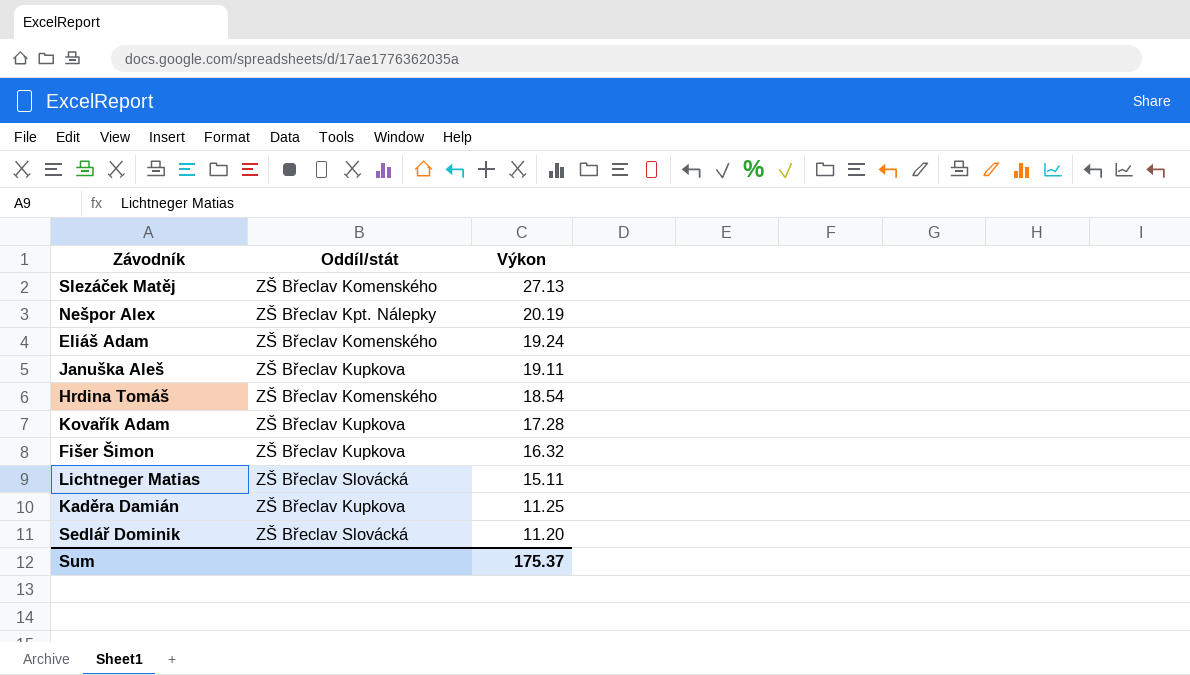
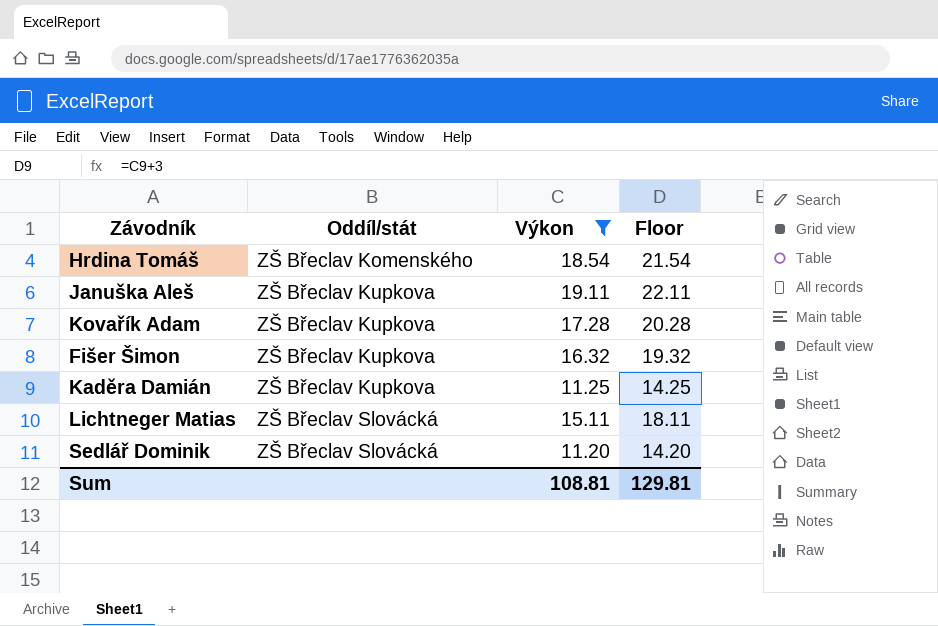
filter: none -> Výkon <= 19.11
row order: Výkon descending -> Oddíl/stát ascending
column Floor | formula: none -> [Výkon] + 3
Sum | Výkon: 175.37 -> 108.81

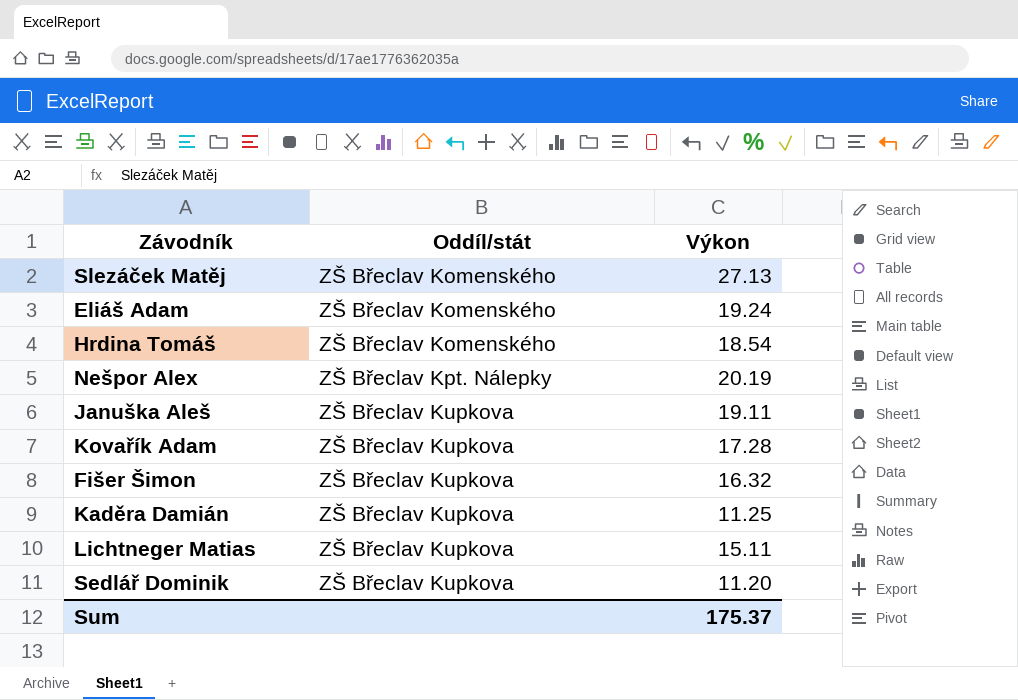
filter: Výkon <= 19.11 -> none
column Floor | formula: [Výkon] + 3 -> none
Lichtneger Matias | Oddíl/stát: ZŠ Břeclav Slovácká -> ZŠ Břeclav Kupkova
Sedlář Dominik | Oddíl/stát: ZŠ Břeclav Slovácká -> ZŠ Břeclav Kupkova
Sum | Výkon: 108.81 -> 175.37

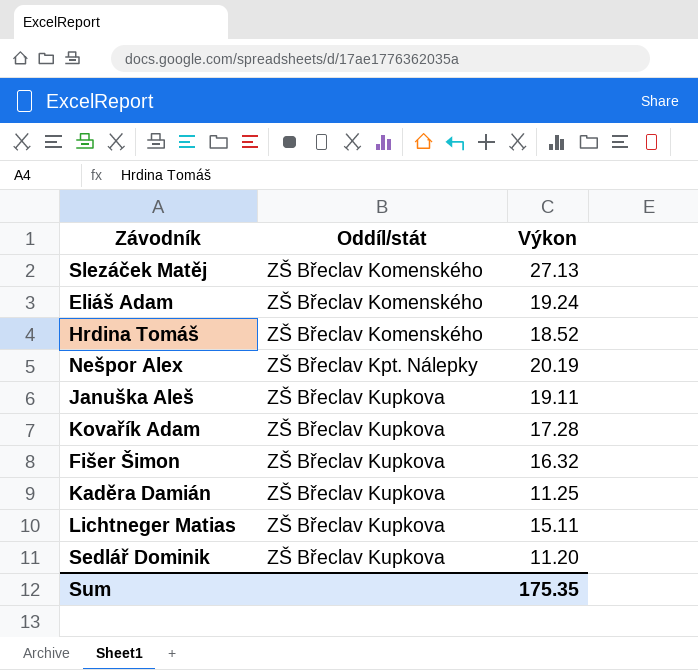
Hrdina Tomáš | Výkon: 18.54 -> 18.52
Sum | Výkon: 175.37 -> 175.35

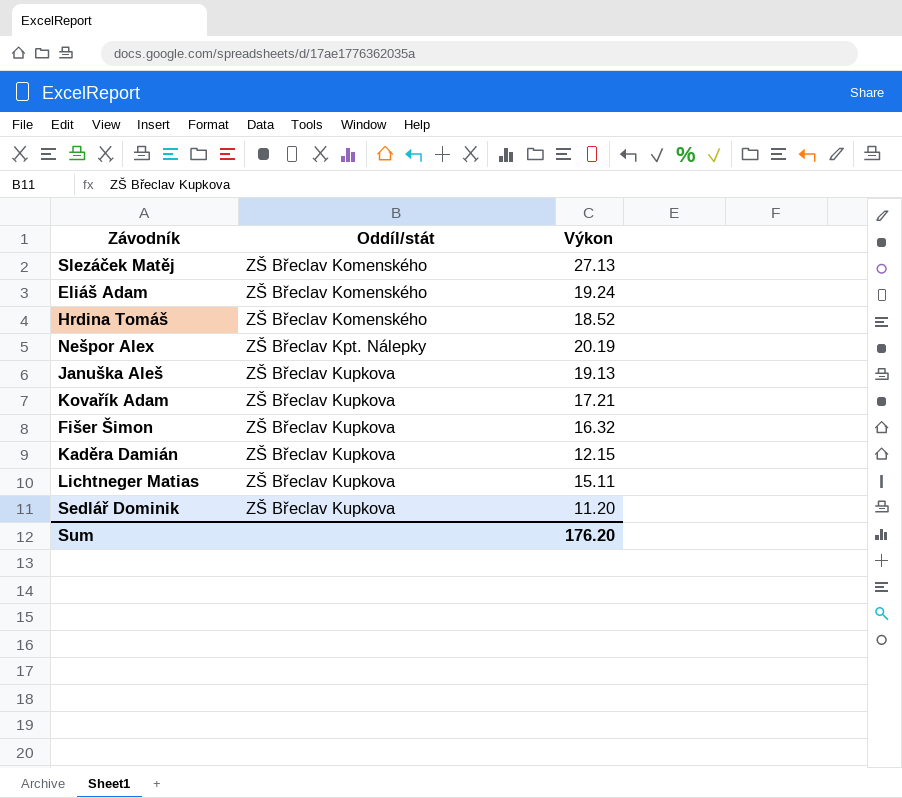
Januška Aleš | Výkon: 19.11 -> 19.13
Kovařík Adam | Výkon: 17.28 -> 17.21
Kaděra Damián | Výkon: 11.25 -> 12.15
Sum | Výkon: 175.35 -> 176.20

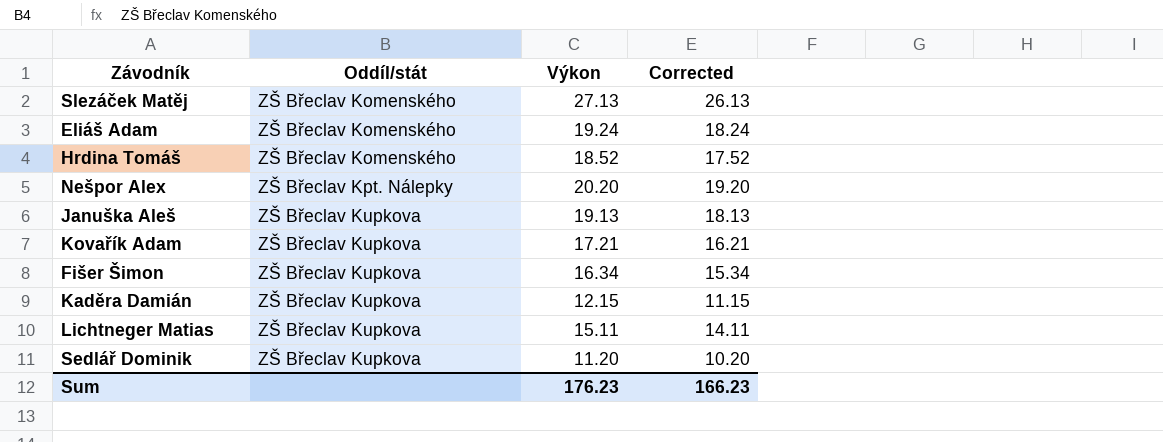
column Corrected | formula: none -> [Výkon] - 1
Nešpor Alex | Výkon: 20.19 -> 20.20
Fišer Šimon | Výkon: 16.32 -> 16.34
Sum | Výkon: 176.20 -> 176.23

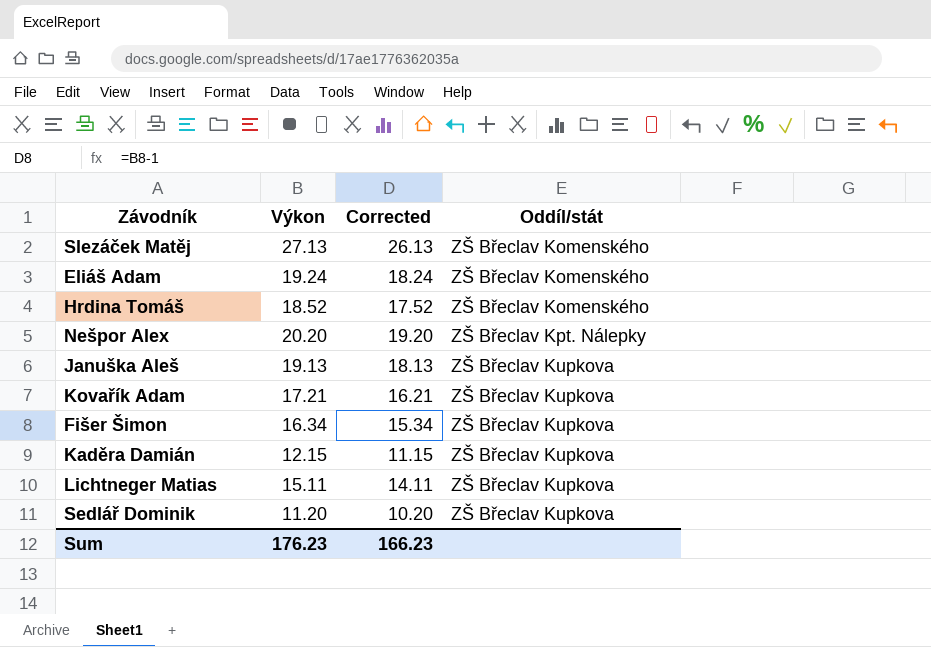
column Oddíl/stát | position: 2 -> 4

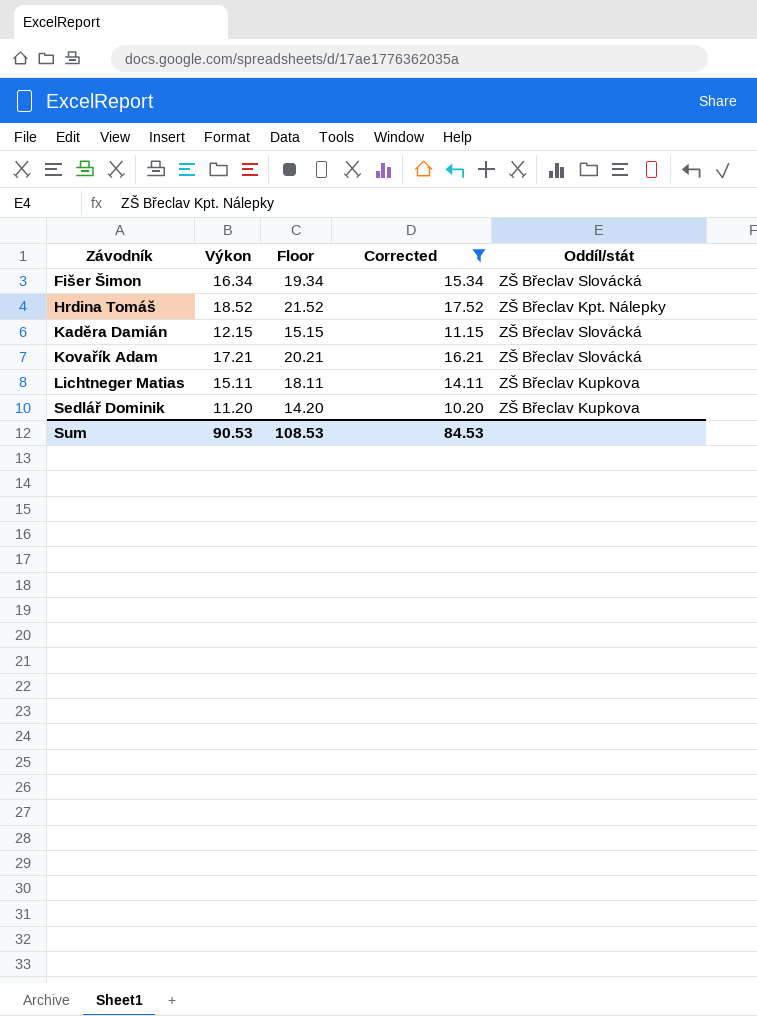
filter: none -> Corrected <= 17.52
row order: Oddíl/stát ascending -> Závodník ascending
column Floor | formula: none -> [Výkon] + 3
Fišer Šimon | Oddíl/stát: ZŠ Břeclav Kupkova -> ZŠ Břeclav Slovácká
Hrdina Tomáš | Oddíl/stát: ZŠ Břeclav Komenského -> ZŠ Břeclav Kpt. Nálepky
Kaděra Damián | Oddíl/stát: ZŠ Břeclav Kupkova -> ZŠ Břeclav Slovácká
Kovařík Adam | Oddíl/stát: ZŠ Břeclav Kupkova -> ZŠ Břeclav Slovácká
Sum | Výkon: 176.23 -> 90.53
Sum | Corrected: 166.23 -> 84.53

